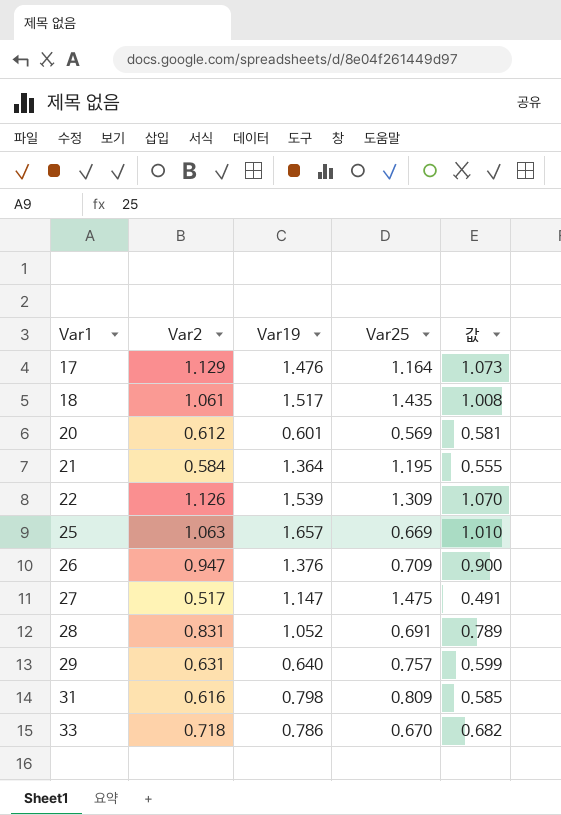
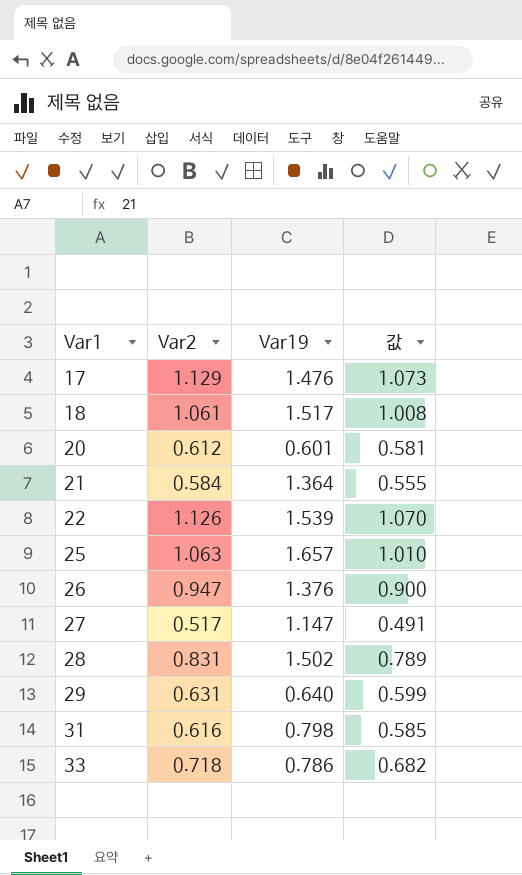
column Var25 | position: 4 -> none
28 | Var19: 1.052 -> 1.502

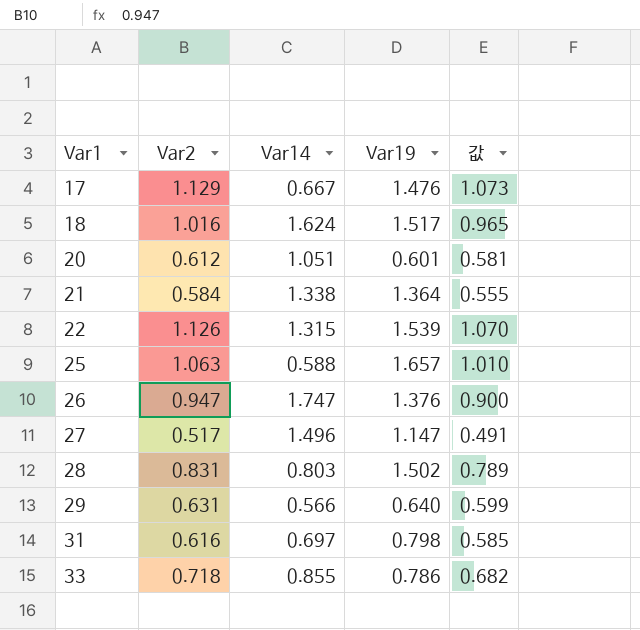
column Var14 | position: none -> 3
18 | Var2: 1.061 -> 1.016
18 | 값: 1.008 -> 0.965

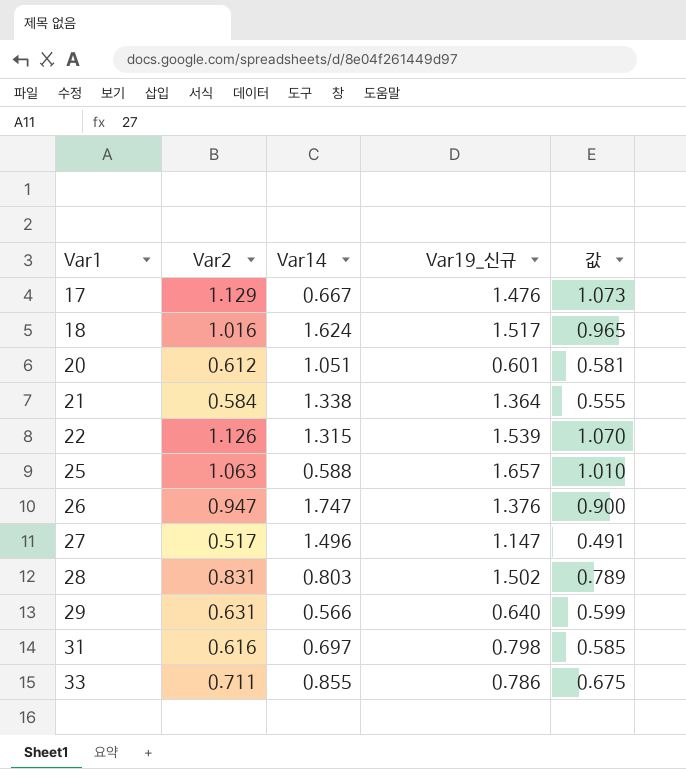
column name: Var19 -> Var19_신규
33 | Var2: 0.718 -> 0.711
33 | 값: 0.682 -> 0.675

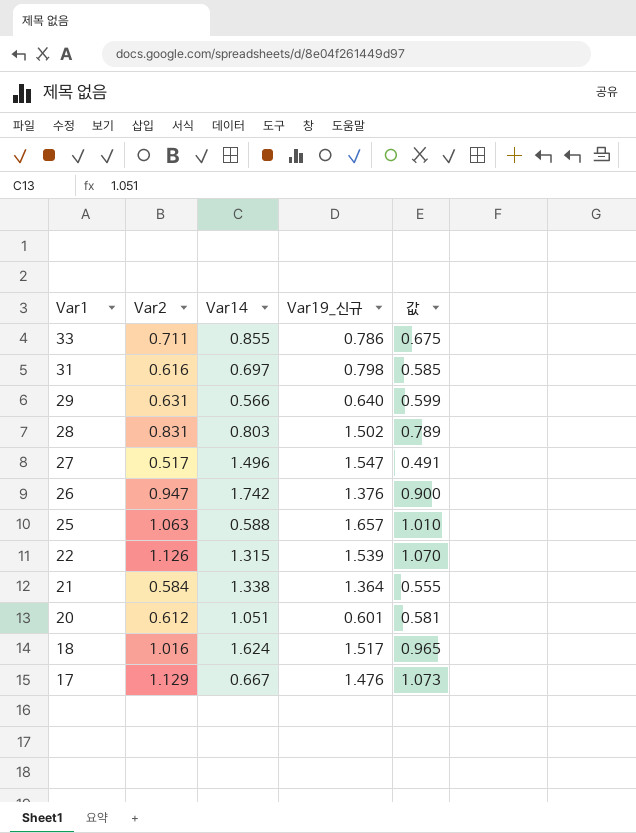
row order: Var1 ascending -> Var1 descending
27 | Var19_신규: 1.147 -> 1.547
26 | Var14: 1.747 -> 1.742

